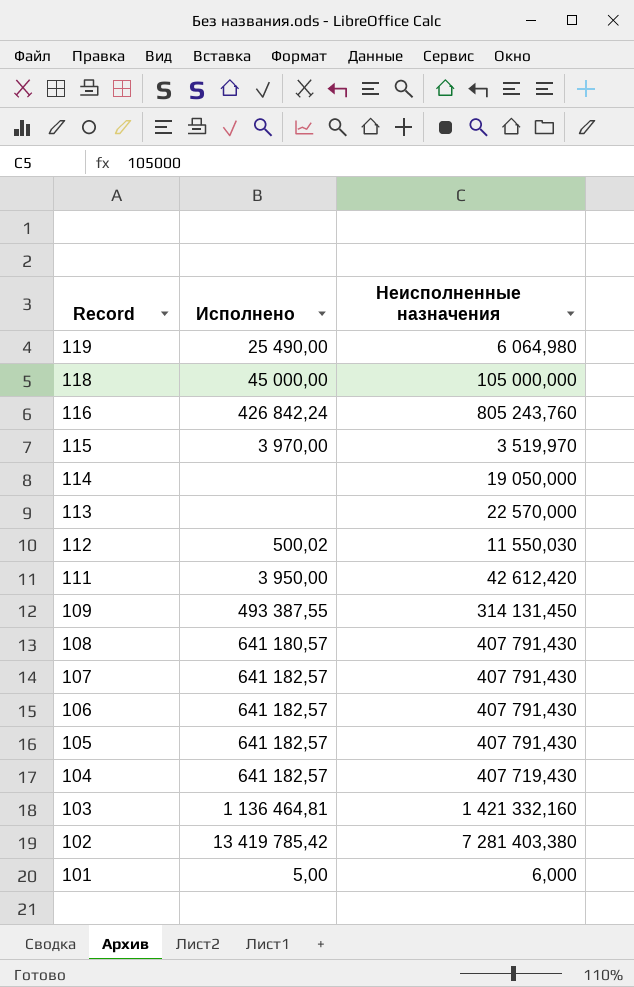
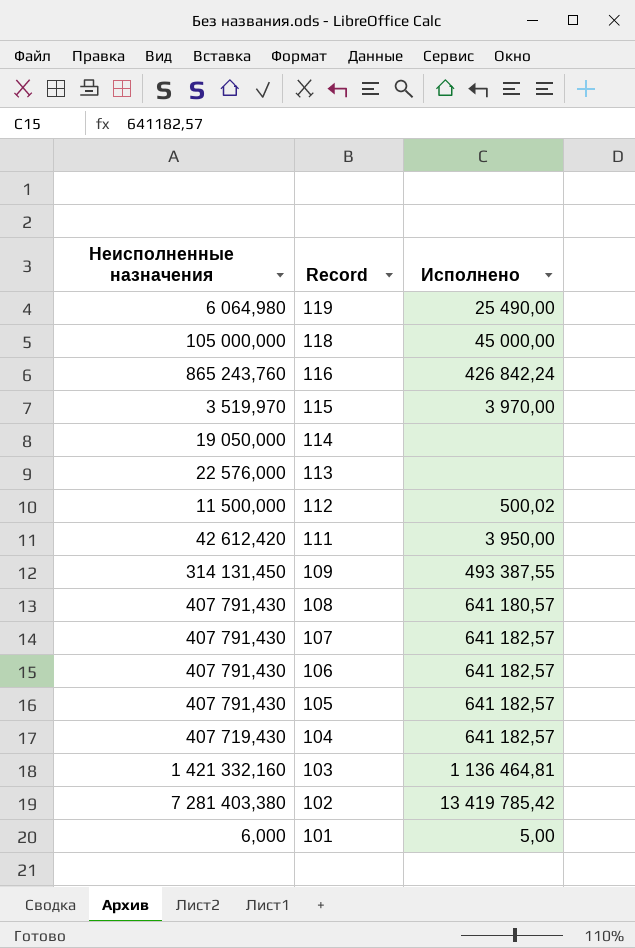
column Неисполненные назначения | position: 3 -> 1
116 | Неисполненные назначения: 805 243,760 -> 865 243,760
113 | Неисполненные назначения: 22 570,000 -> 22 576,000
112 | Неисполненные назначения: 11 550,030 -> 11 500,000

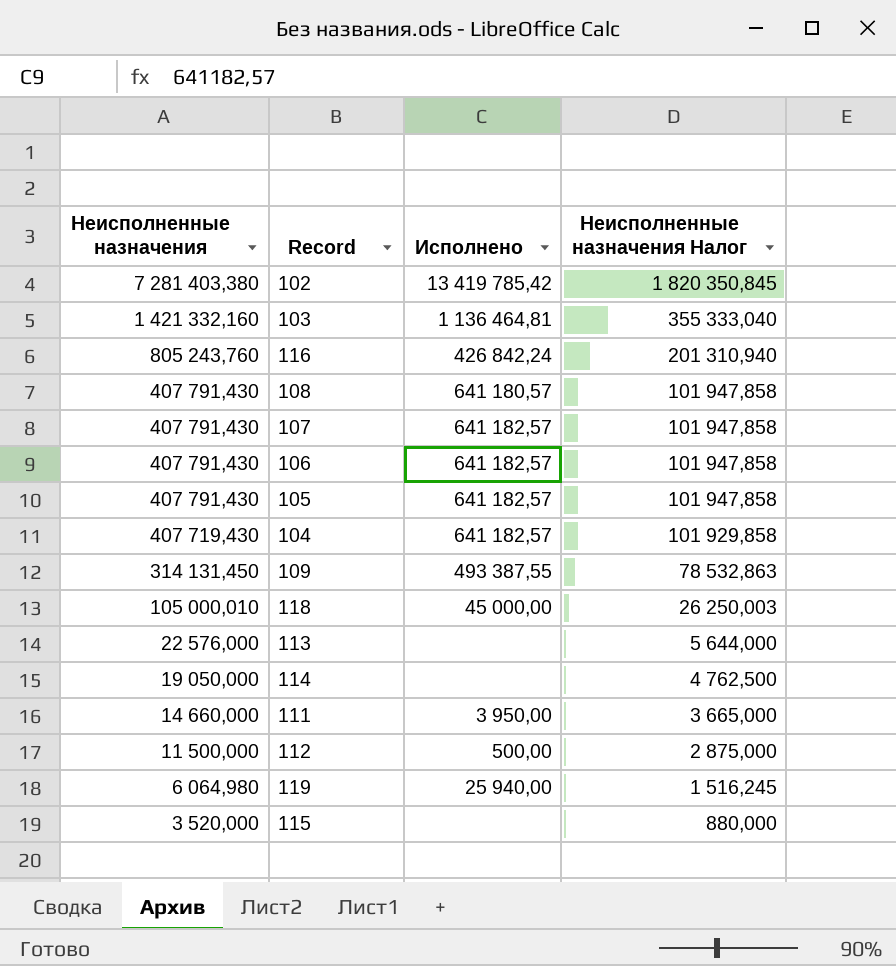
row order: Record descending -> Неисполненные назначения descending
column Неисполненные назначения Налог | formula: none -> [Неисполненные назначения] * 0,25
row 101: 6,000 | 5,00 -> none
116 | Неисполненные назначения: 865 243,760 -> 805 243,760
118 | Неисполненные назначения: 105 000,000 -> 105 000,010
111 | Неисполненные назначения: 42 612,420 -> 14 660,000
112 | Исполнено: 500,02 -> 500,00
119 | Исполнено: 25 490,00 -> 25 940,00
115 | Неисполненные назначения: 3 519,970 -> 3 520,000
115 | Исполнено: 3 970,00 -> none

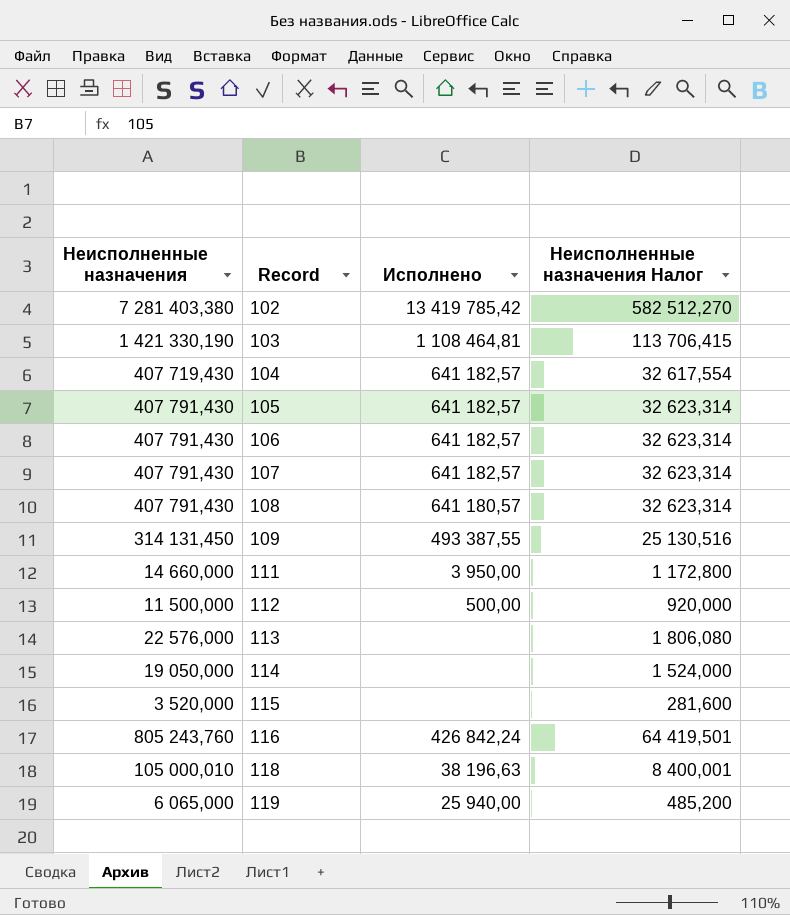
row order: Неисполненные назначения descending -> Record ascending
column Неисполненные назначения Налог | formula: [Неисполненные назначения] * 0,25 -> [Неисполненные назначения] * 0,08
103 | Неисполненные назначения: 1 421 332,160 -> 1 421 330,190
103 | Исполнено: 1 136 464,81 -> 1 108 464,81
118 | Исполнено: 45 000,00 -> 38 196,63
119 | Неисполненные назначения: 6 064,980 -> 6 065,000

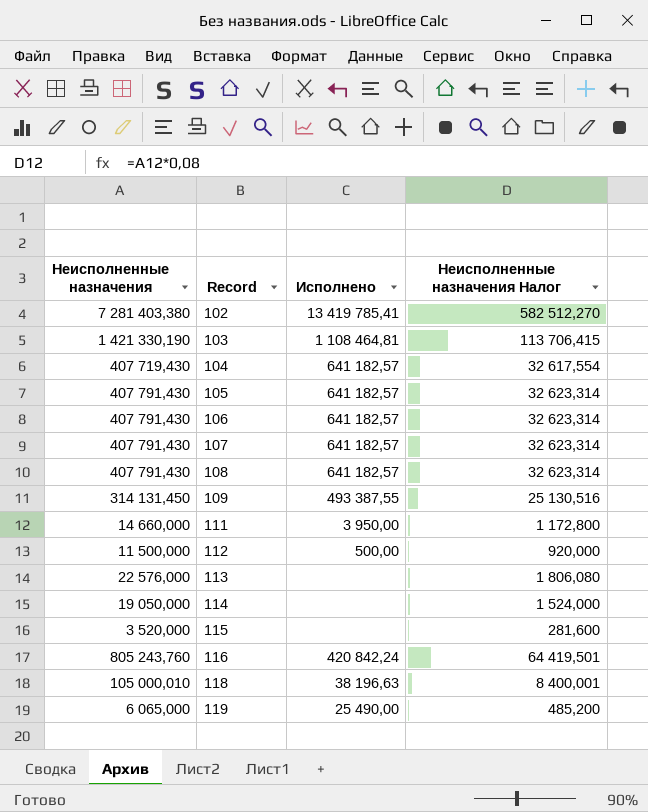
102 | Исполнено: 13 419 785,42 -> 13 419 785,41
108 | Исполнено: 641 180,57 -> 641 182,57
116 | Исполнено: 426 842,24 -> 420 842,24
119 | Исполнено: 25 940,00 -> 25 490,00

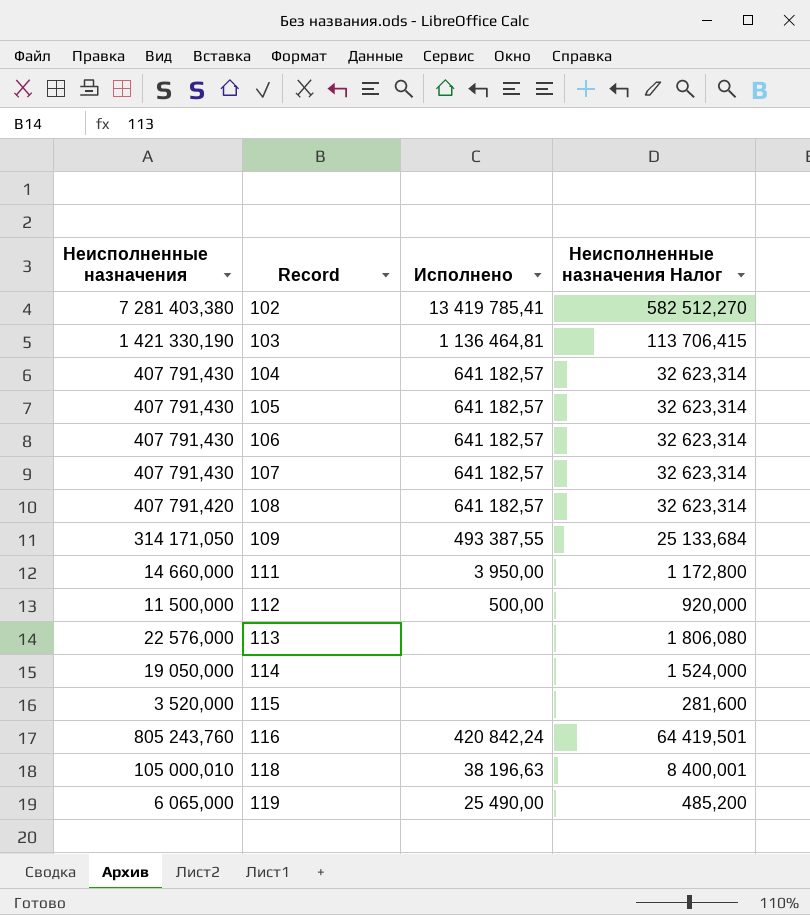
103 | Исполнено: 1 108 464,81 -> 1 136 464,81
104 | Неисполненные назначения: 407 719,430 -> 407 791,430
104 | Неисполненные назначения Налог: 32 617,554 -> 32 623,314
108 | Неисполненные назначения: 407 791,430 -> 407 791,420
109 | Неисполненные назначения: 314 131,450 -> 314 171,050
109 | Неисполненные назначения Налог: 25 130,516 -> 25 133,684

